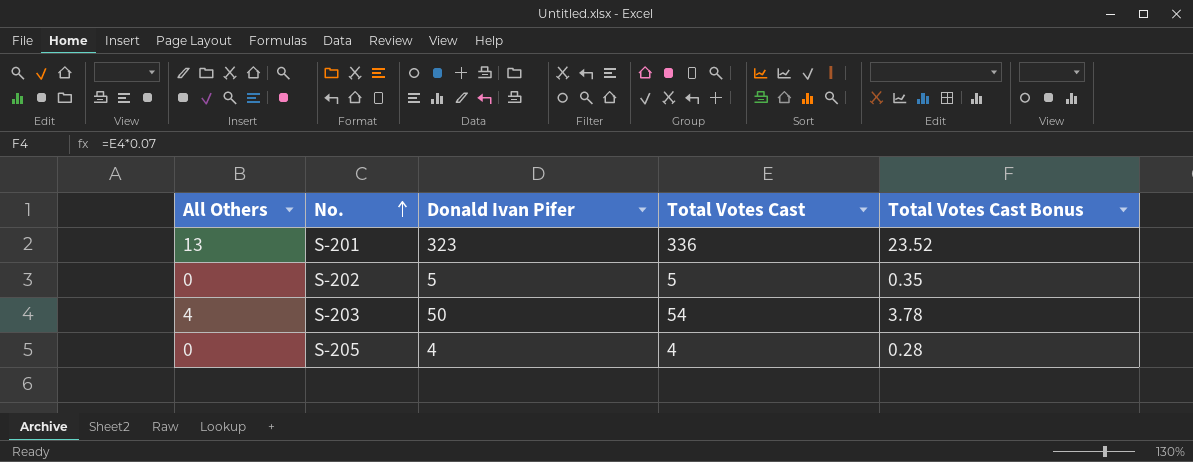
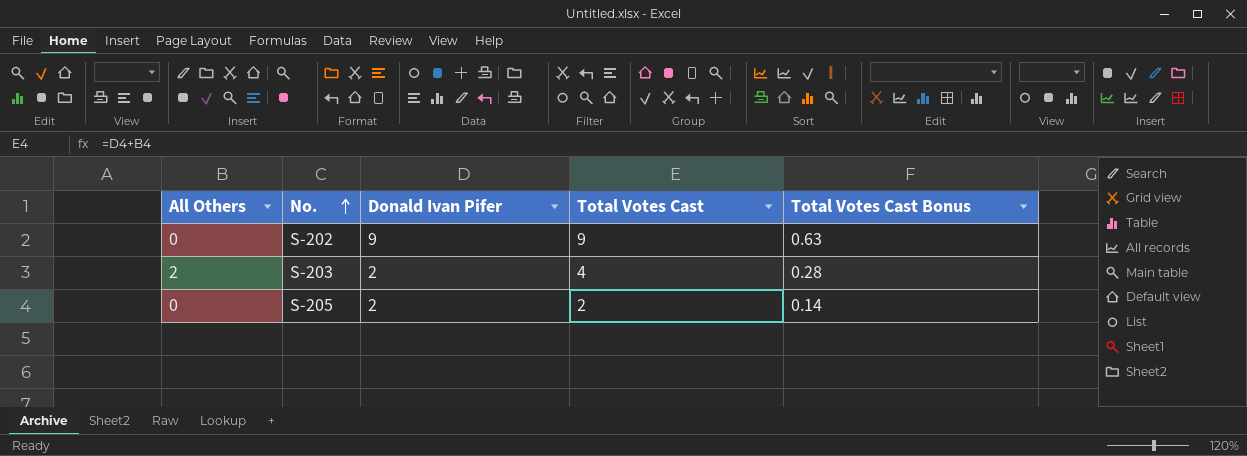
row S-201: 13 | 323 | 336 | 23.52 -> none
S-202 | Donald Ivan Pifer: 5 -> 9
S-202 | Total Votes Cast: 5 -> 9
S-202 | Total Votes Cast Bonus: 0.35 -> 0.63
S-203 | All Others: 4 -> 2
S-203 | Donald Ivan Pifer: 50 -> 2
S-203 | Total Votes Cast: 54 -> 4
S-203 | Total Votes Cast Bonus: 3.78 -> 0.28
S-205 | Donald Ivan Pifer: 4 -> 2
S-205 | Total Votes Cast: 4 -> 2
S-205 | Total Votes Cast Bonus: 0.28 -> 0.14

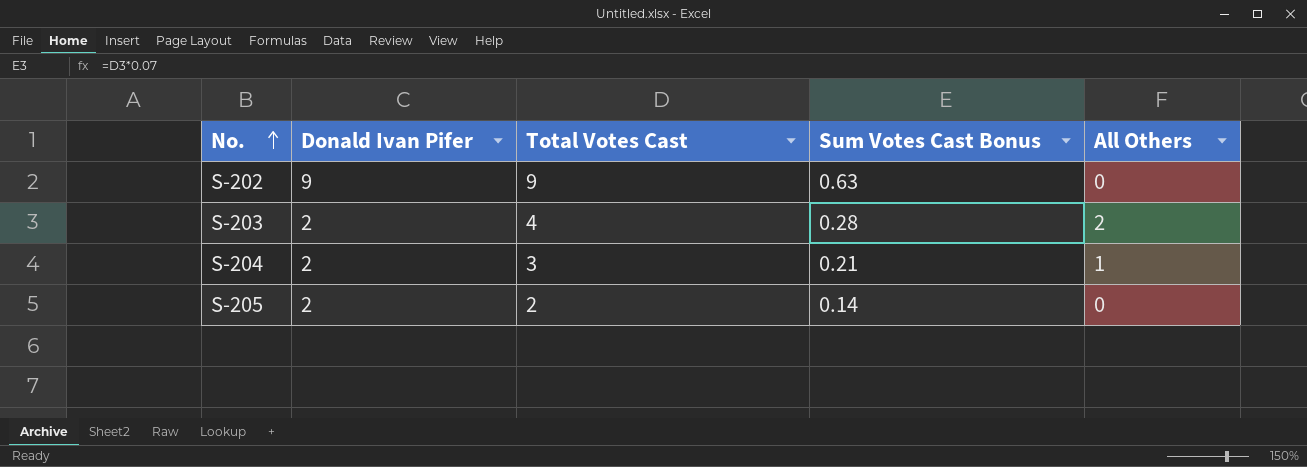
column name: Total Votes Cast Bonus -> Sum Votes Cast Bonus
column All Others | position: 1 -> 5
row S-204: none -> 2 | 3 | 0.21 | 1

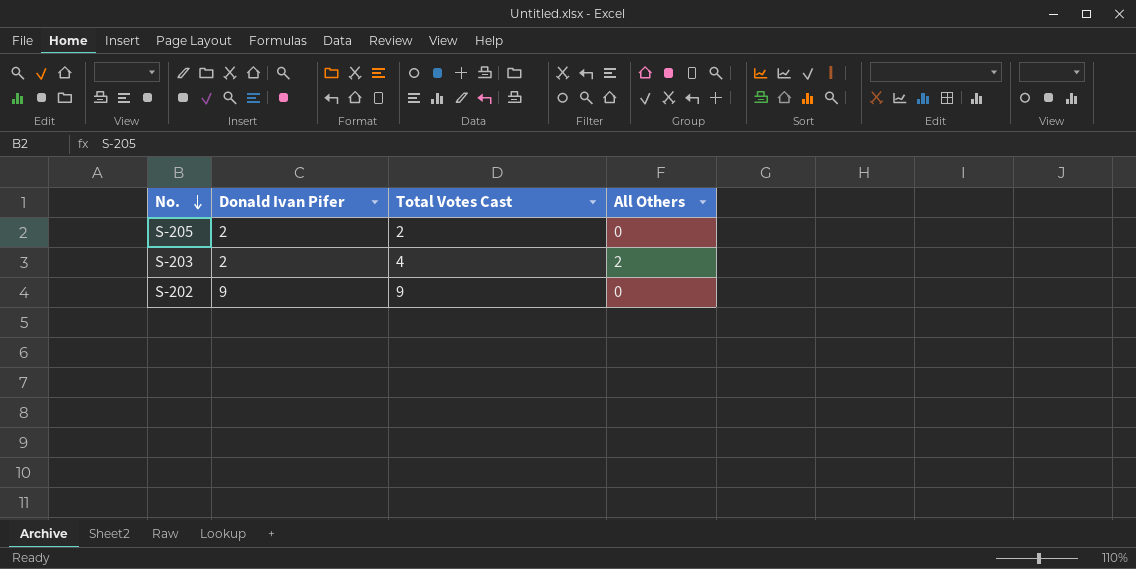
row order: No. ascending -> No. descending
column Sum Votes Cast Bonus | formula: [Total Votes Cast] * 0.07 -> none
row S-204: 2 | 3 | 0.21 | 1 -> none

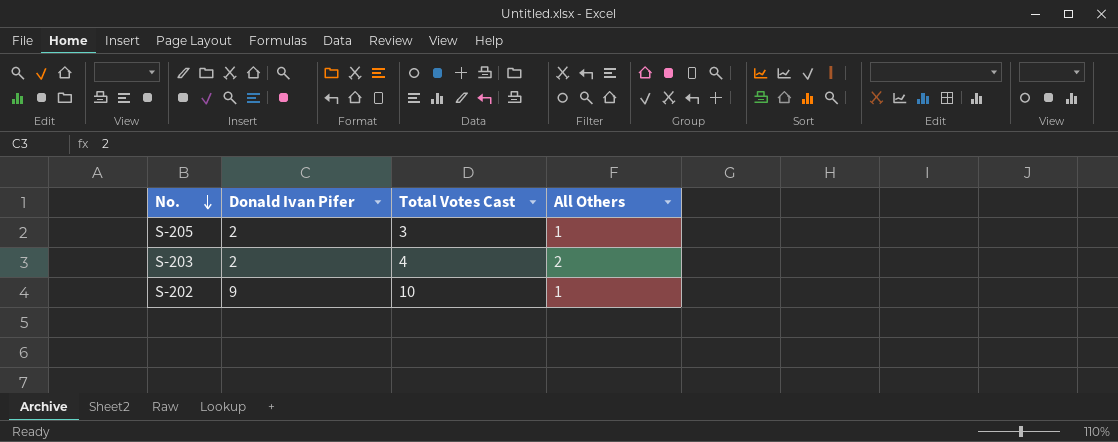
S-205 | Total Votes Cast: 2 -> 3
S-205 | All Others: 0 -> 1
S-202 | Total Votes Cast: 9 -> 10
S-202 | All Others: 0 -> 1

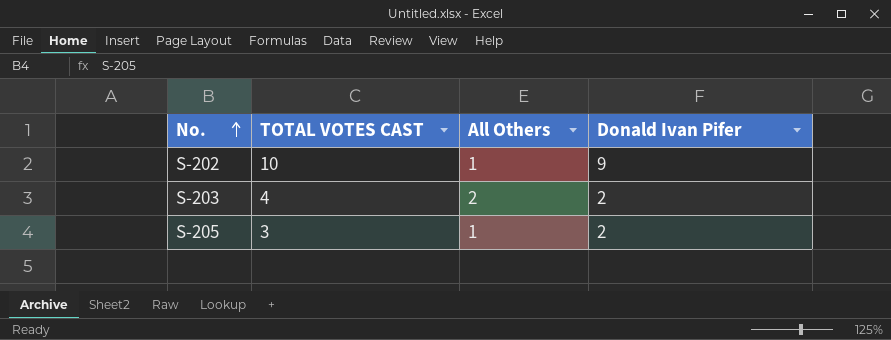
row order: No. descending -> No. ascending
column name: Total Votes Cast -> TOTAL VOTES CAST
column Donald Ivan Pifer | position: 2 -> 4

